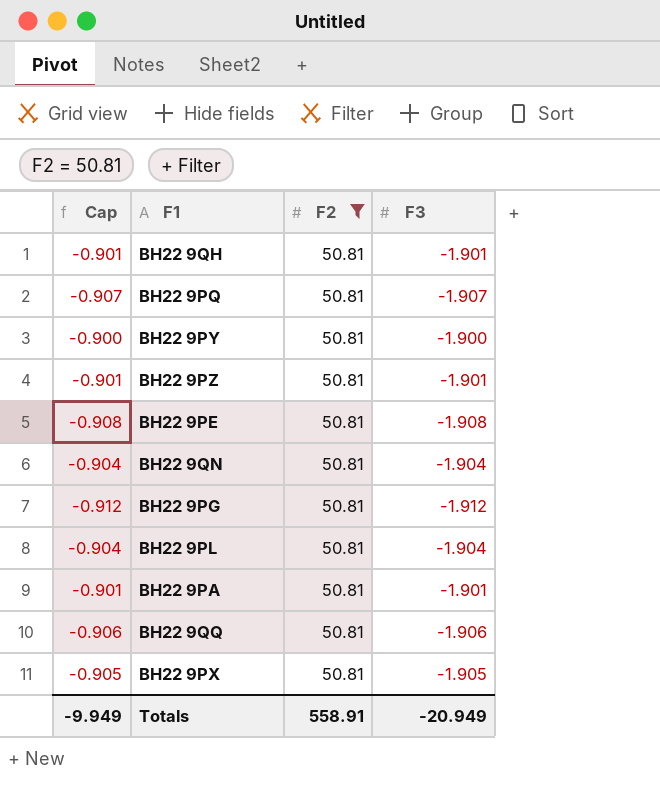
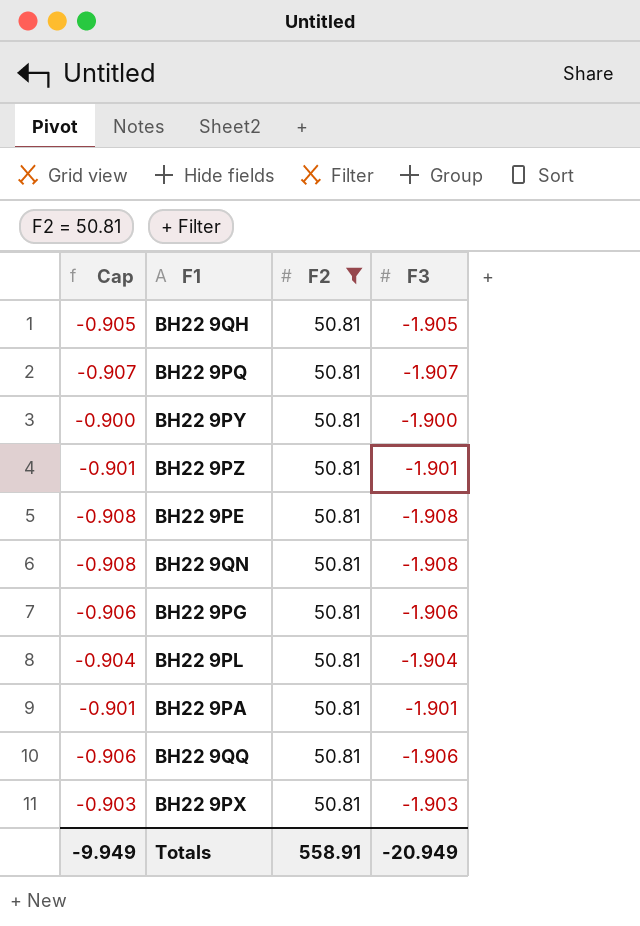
BH22 9QH | Cap: -0.901 -> -0.905
BH22 9QH | F3: -1.901 -> -1.905
BH22 9QN | Cap: -0.904 -> -0.908
BH22 9QN | F3: -1.904 -> -1.908
BH22 9PG | Cap: -0.912 -> -0.906
BH22 9PG | F3: -1.912 -> -1.906
BH22 9PX | Cap: -0.905 -> -0.903
BH22 9PX | F3: -1.905 -> -1.903

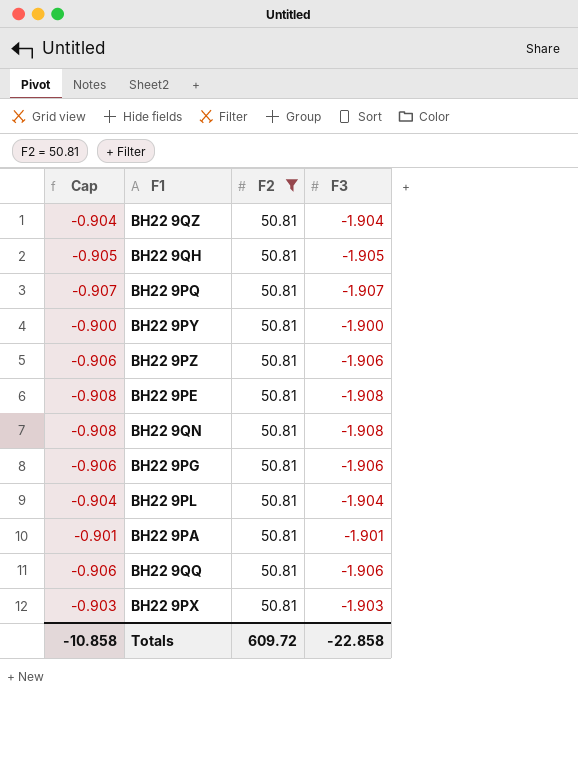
row BH22 9QZ: none -> -0.904 | 50.81 | -1.904
BH22 9PZ | Cap: -0.901 -> -0.906
BH22 9PZ | F3: -1.901 -> -1.906
Totals | Cap: -9.949 -> -10.858
Totals | F2: 558.91 -> 609.72
Totals | F3: -20.949 -> -22.858

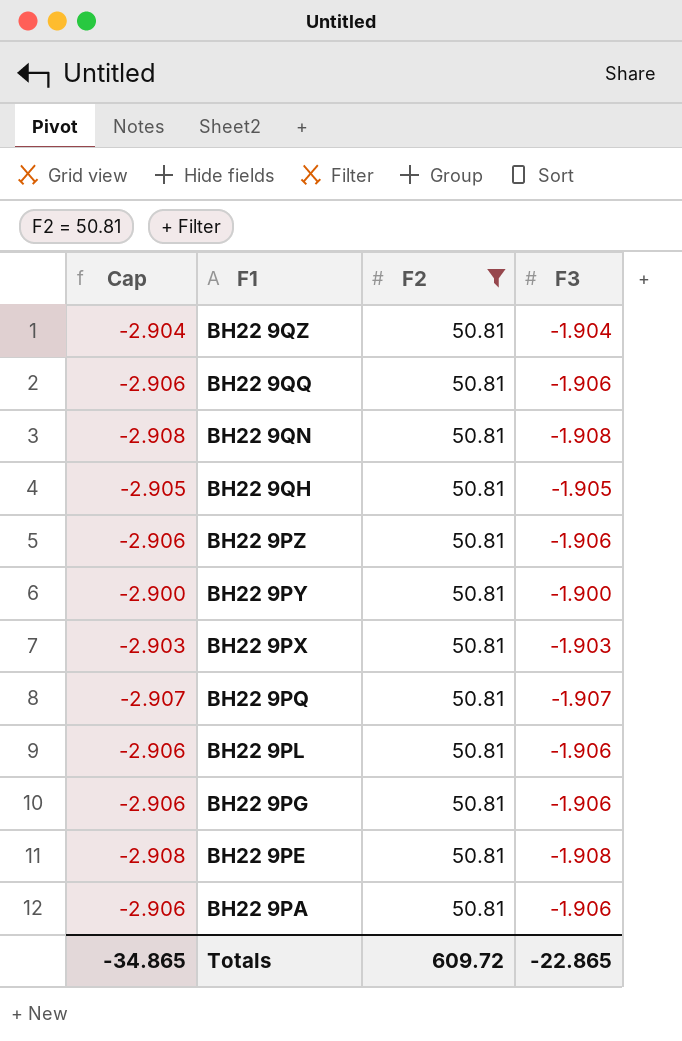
row order: none -> F1 descending
column Cap | formula: [F3] + 1 -> [F3] - 1
BH22 9PL | F3: -1.904 -> -1.906
BH22 9PA | F3: -1.901 -> -1.906
Totals | Cap: -10.858 -> -34.865
Totals | F3: -22.858 -> -22.865

